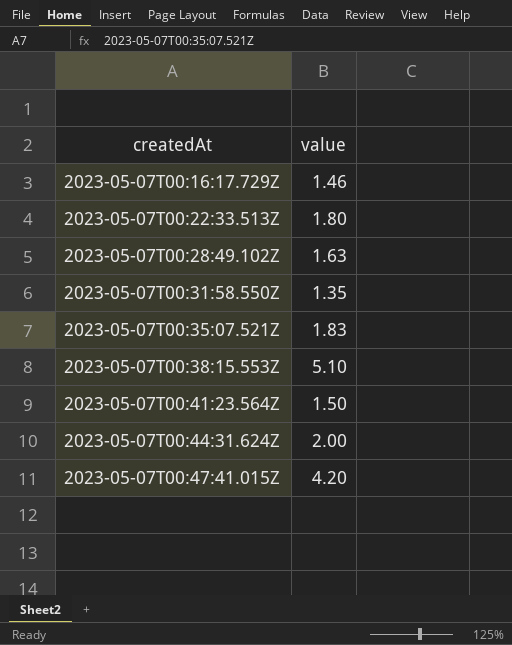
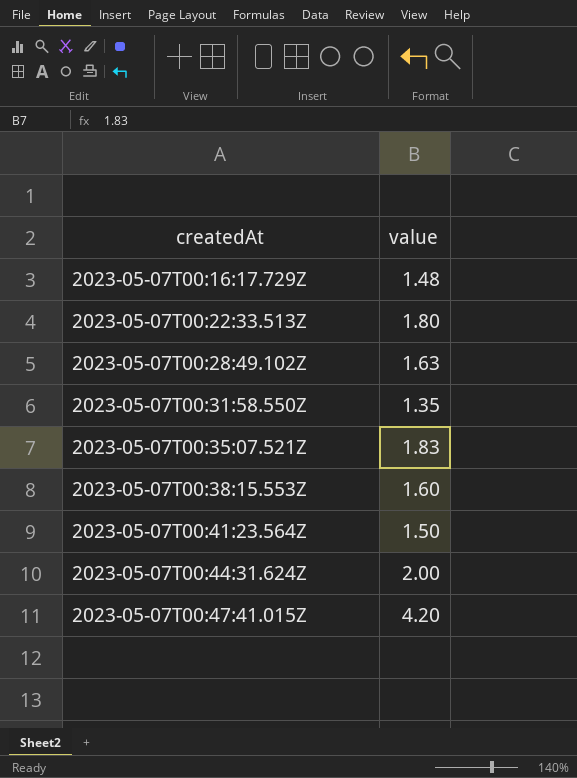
2023-05-07T00:16:17.729Z | value: 1.46 -> 1.48
2023-05-07T00:38:15.553Z | value: 5.10 -> 1.60

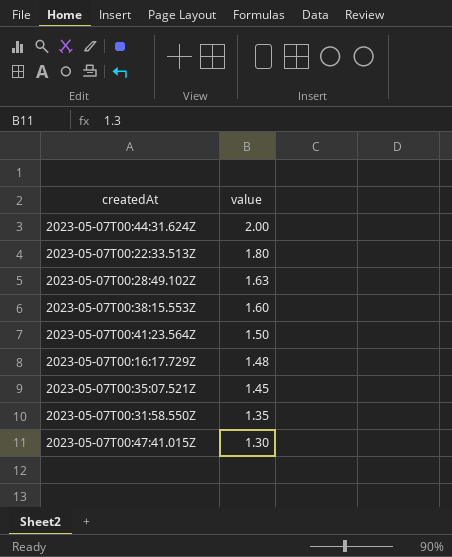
row order: createdAt ascending -> value descending
2023-05-07T00:35:07.521Z | value: 1.83 -> 1.45
2023-05-07T00:47:41.015Z | value: 4.20 -> 1.30

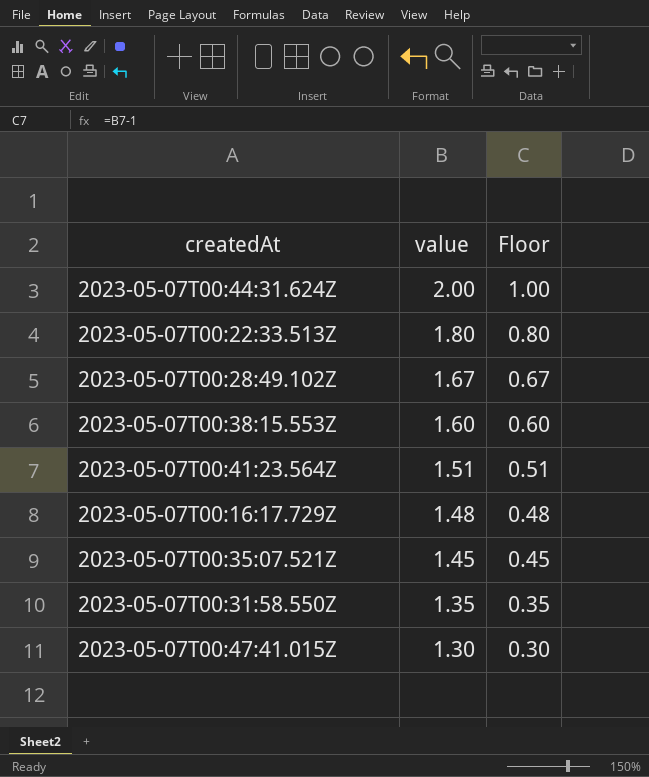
column Floor | formula: none -> [value] - 1
2023-05-07T00:28:49.102Z | value: 1.63 -> 1.67
2023-05-07T00:41:23.564Z | value: 1.50 -> 1.51

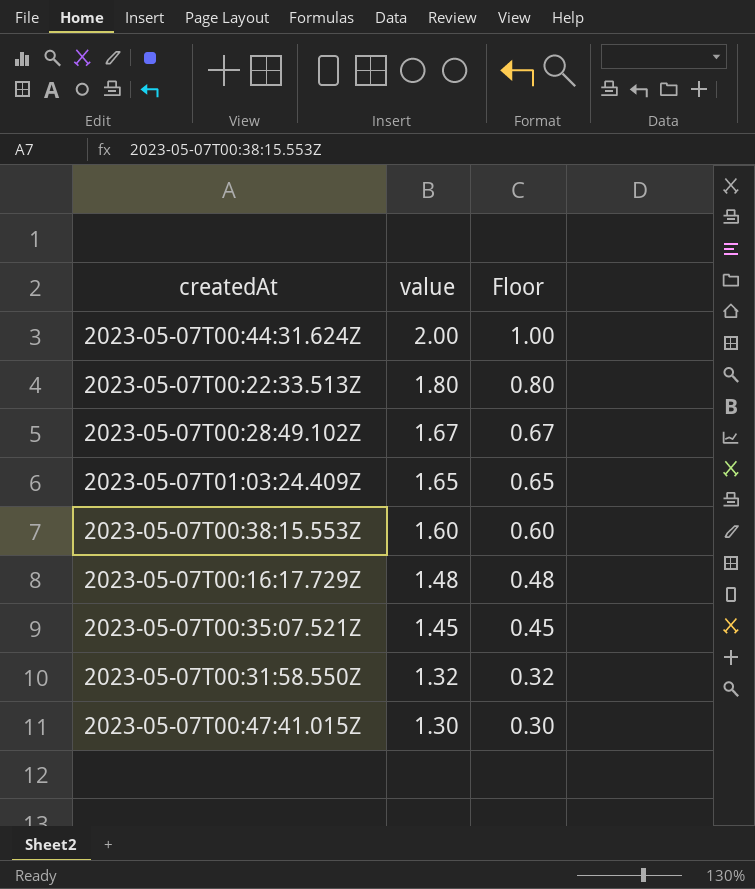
row 2023-05-07T00:41:23.564Z: 1.51 | 0.51 -> none
row 2023-05-07T01:03:24.409Z: none -> 1.65 | 0.65
2023-05-07T00:31:58.550Z | value: 1.35 -> 1.32
2023-05-07T00:31:58.550Z | Floor: 0.35 -> 0.32

